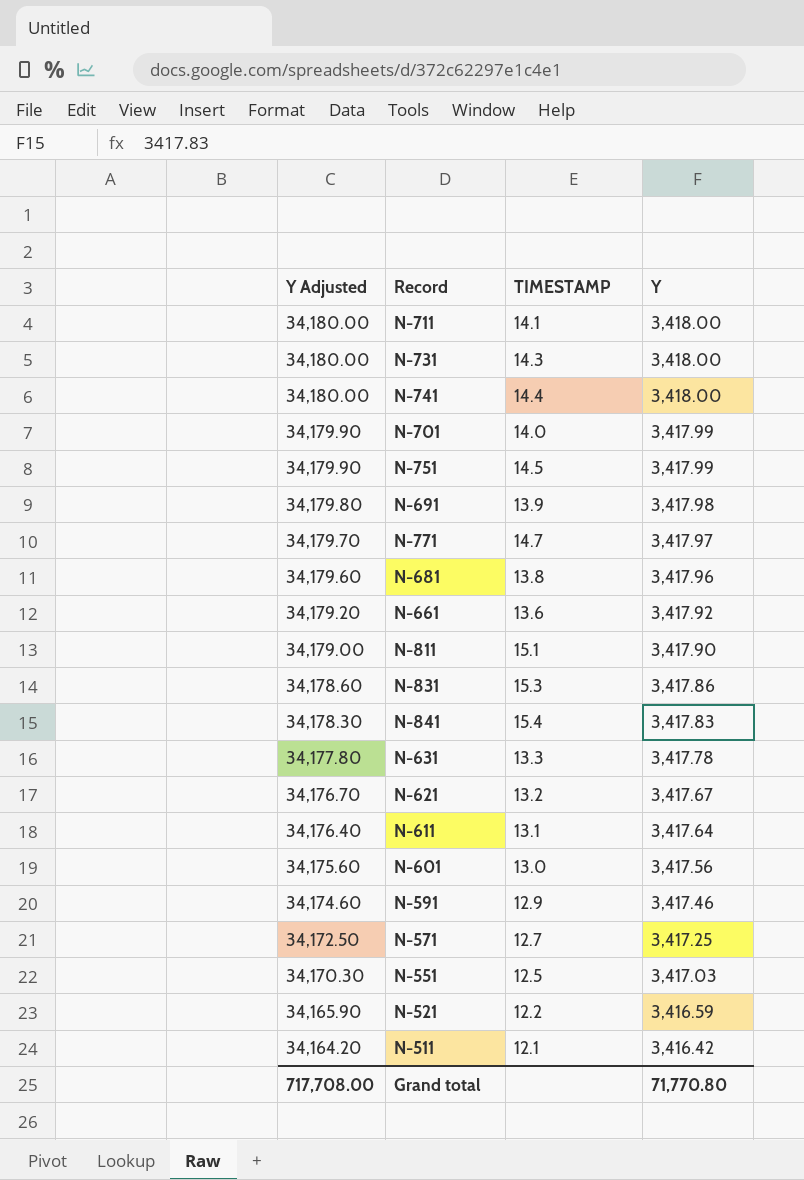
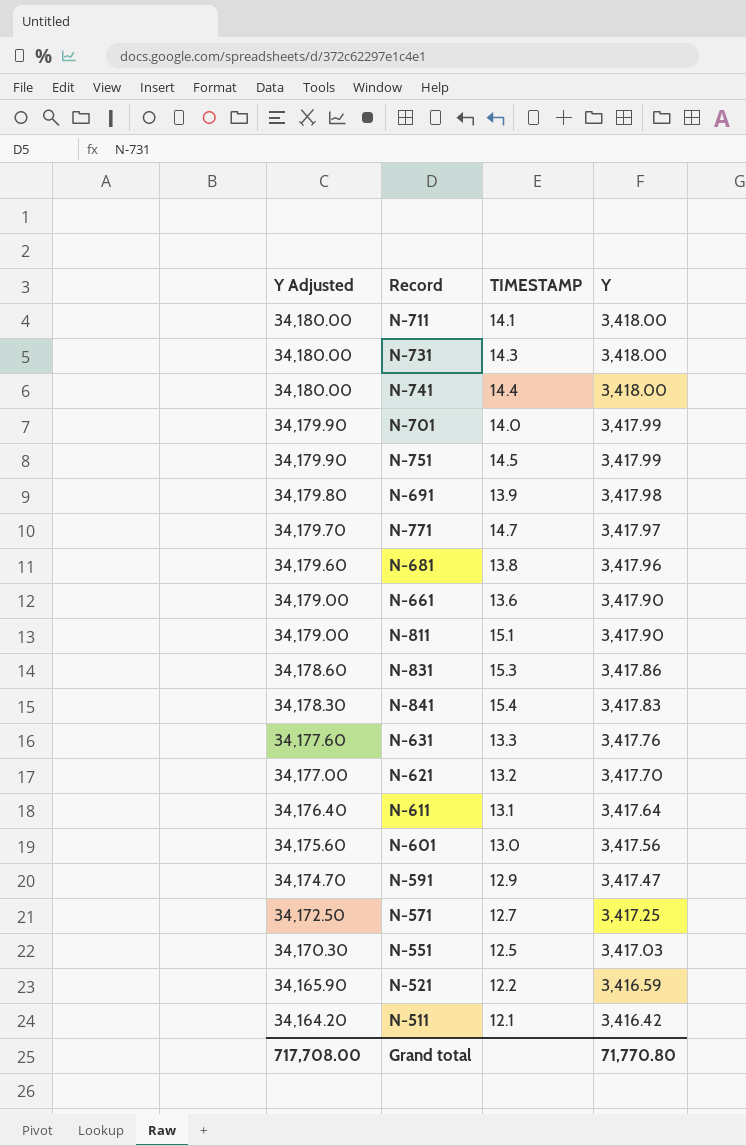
N-661 | Y Adjusted: 34,179.20 -> 34,179.00
N-661 | Y: 3,417.92 -> 3,417.90
N-631 | Y Adjusted: 34,177.80 -> 34,177.60
N-631 | Y: 3,417.78 -> 3,417.76
N-621 | Y Adjusted: 34,176.70 -> 34,177.00
N-621 | Y: 3,417.67 -> 3,417.70
N-591 | Y Adjusted: 34,174.60 -> 34,174.70
N-591 | Y: 3,417.46 -> 3,417.47

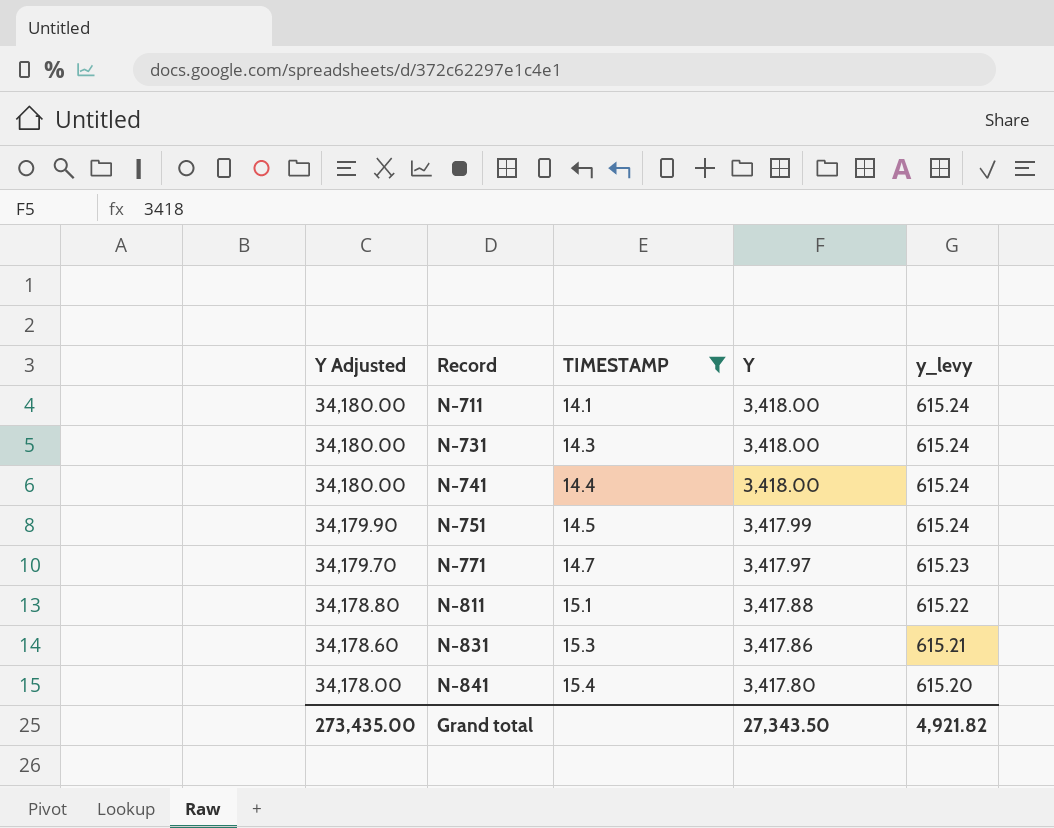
filter: none -> TIMESTAMP >= 14.1
column y_levy | formula: none -> [Y] * 0.18
N-811 | Y Adjusted: 34,179.00 -> 34,178.80
N-811 | Y: 3,417.90 -> 3,417.88
N-841 | Y Adjusted: 34,178.30 -> 34,178.00
N-841 | Y: 3,417.83 -> 3,417.80
Grand total | Y Adjusted: 717,708.00 -> 273,435.00
Grand total | Y: 71,770.80 -> 27,343.50

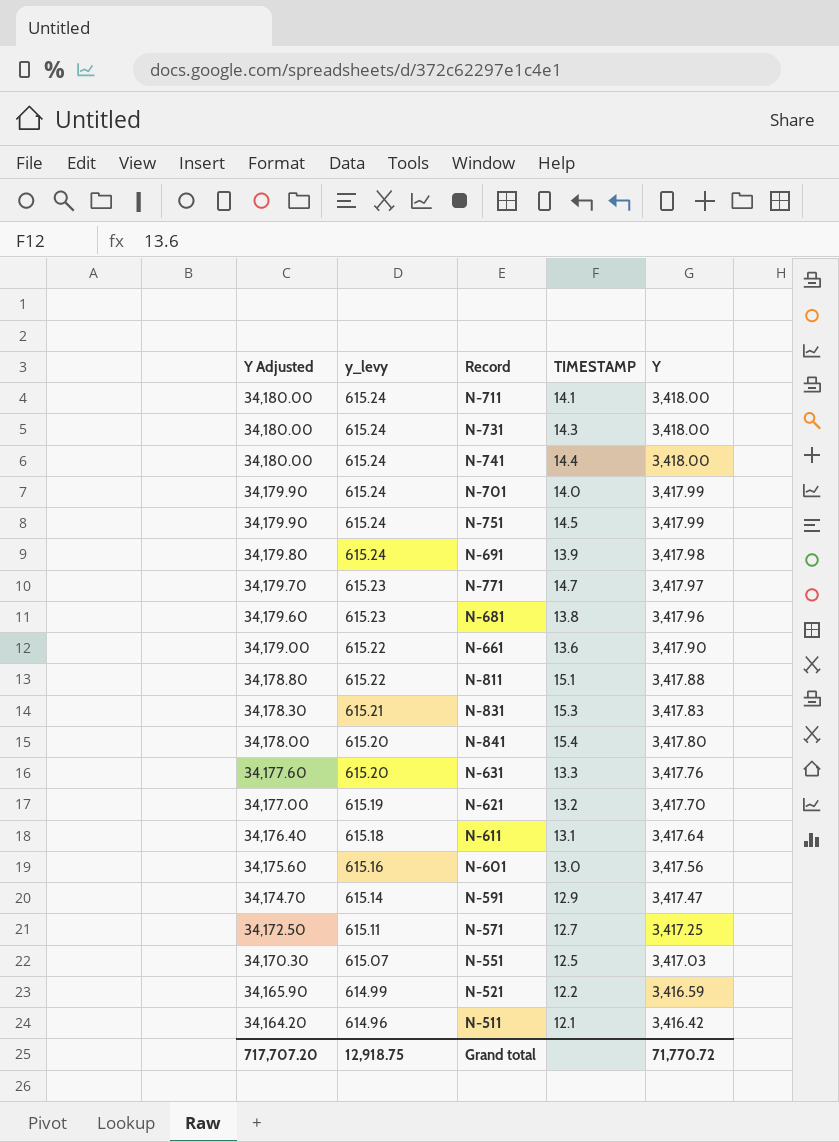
filter: TIMESTAMP >= 14.1 -> none
column y_levy | position: 5 -> 2
N-831 | Y Adjusted: 34,178.60 -> 34,178.30
N-831 | Y: 3,417.86 -> 3,417.83
Grand total | Y Adjusted: 273,435.00 -> 717,707.20
Grand total | y_levy: 4,921.82 -> 12,918.75
Grand total | Y: 27,343.50 -> 71,770.72

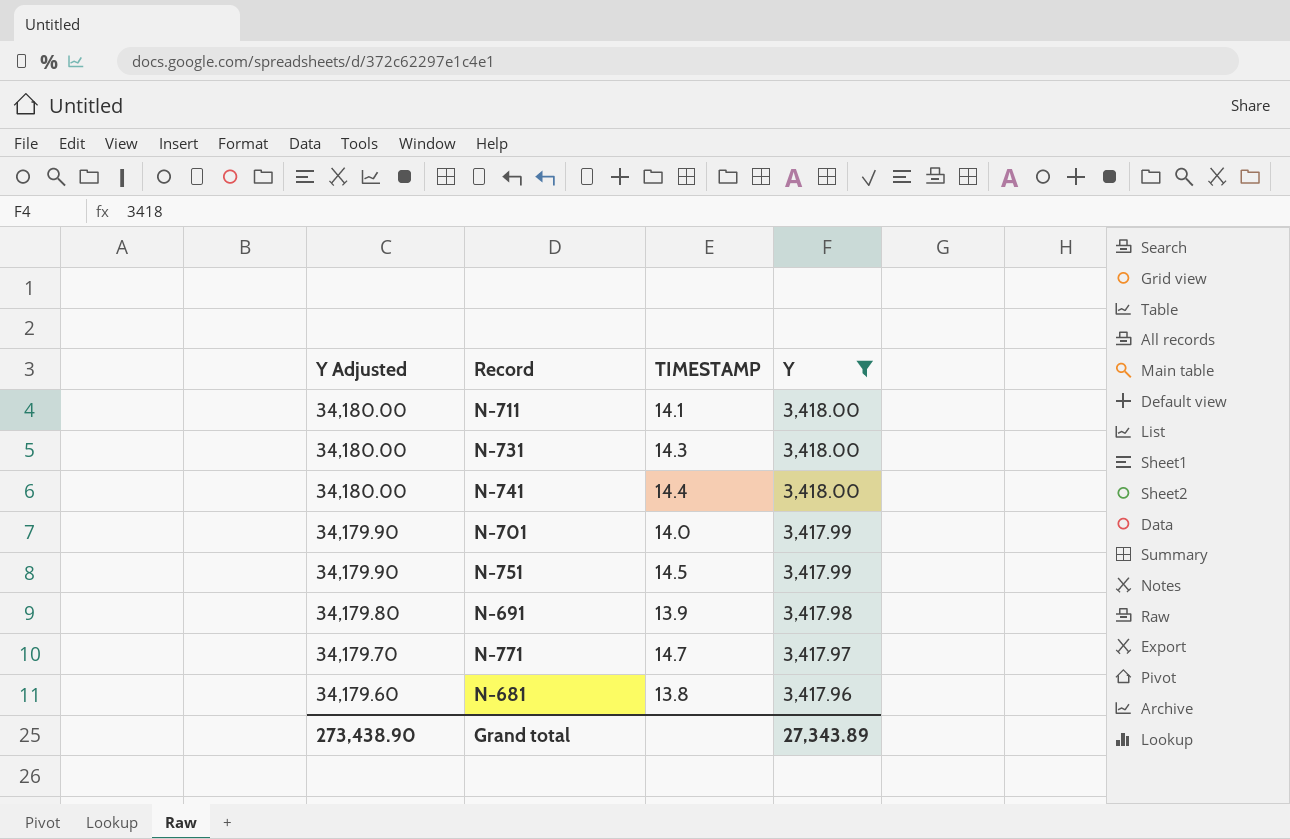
filter: none -> Y >= 3,417.96
column y_levy | formula: [Y] * 0.18 -> none
Grand total | Y Adjusted: 717,707.20 -> 273,438.90
Grand total | Y: 71,770.72 -> 27,343.89

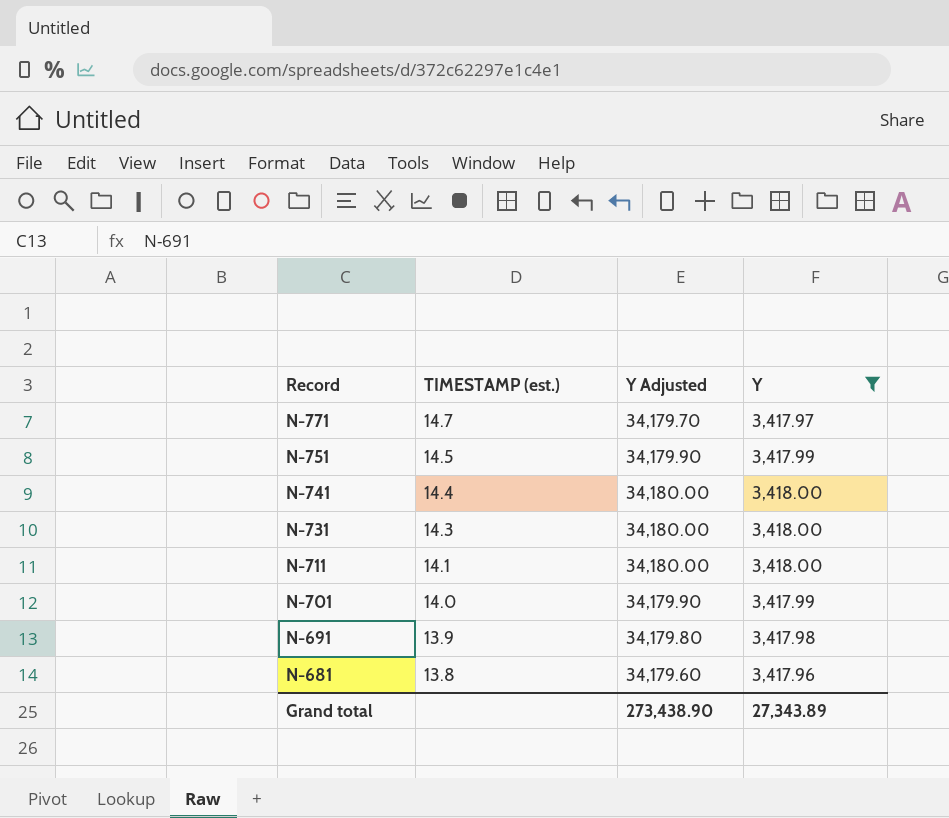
row order: Y Adjusted descending -> Record descending
column name: TIMESTAMP -> TIMESTAMP (est.)
column Y Adjusted | position: 1 -> 3

